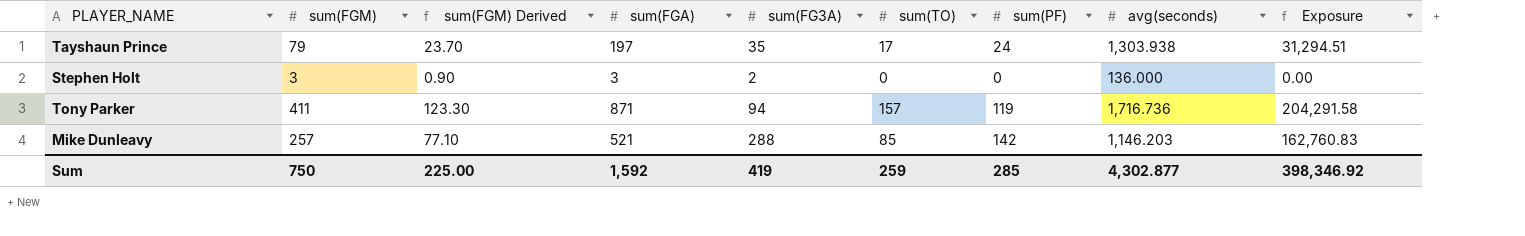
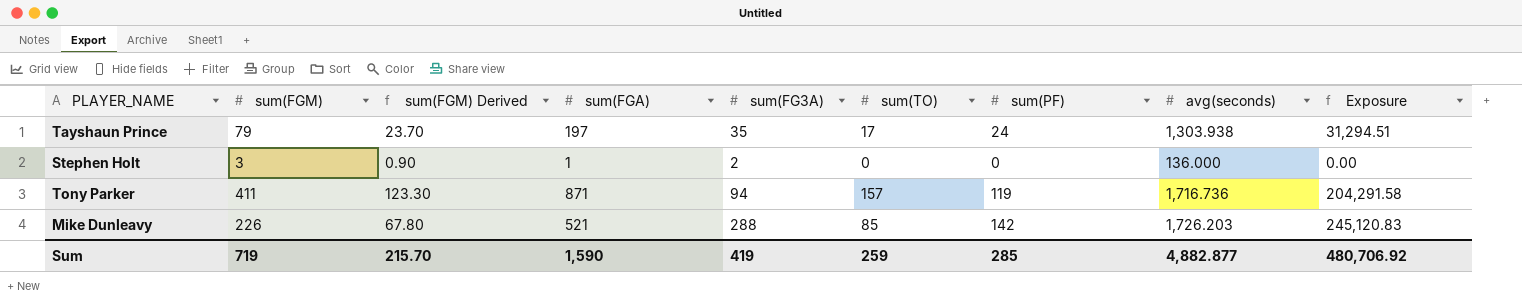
Stephen Holt | sum(FGA): 3 -> 1
Mike Dunleavy | sum(FGM): 257 -> 226
Mike Dunleavy | sum(FGM) Derived: 77.10 -> 67.80
Mike Dunleavy | avg(seconds): 1,146.203 -> 1,726.203
Mike Dunleavy | Exposure: 162,760.83 -> 245,120.83
Sum | sum(FGM): 750 -> 719
Sum | sum(FGM) Derived: 225.00 -> 215.70
Sum | sum(FGA): 1,592 -> 1,590
Sum | avg(seconds): 4,302.877 -> 4,882.877
Sum | Exposure: 398,346.92 -> 480,706.92

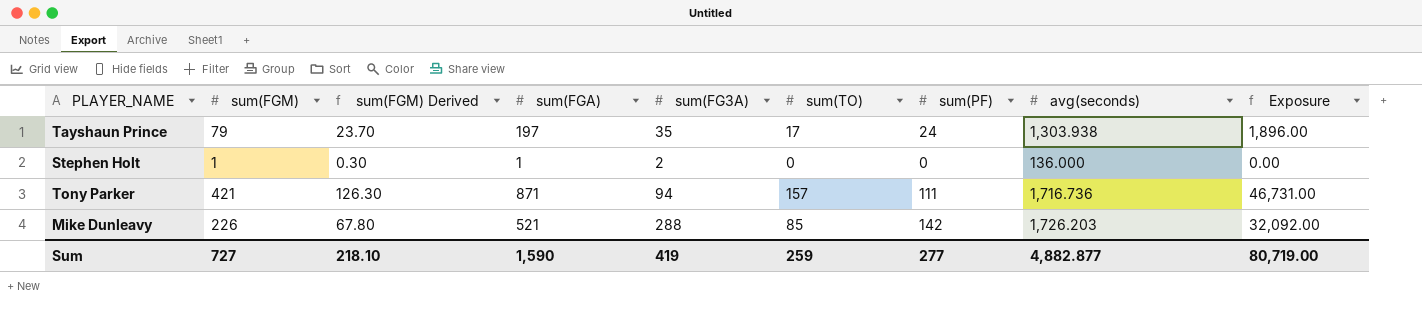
column Exposure | formula: [sum(PF)] * [avg(seconds)] -> [sum(FGM)] * [sum(PF)]
Stephen Holt | sum(FGM): 3 -> 1
Stephen Holt | sum(FGM) Derived: 0.90 -> 0.30
Tony Parker | sum(FGM): 411 -> 421
Tony Parker | sum(FGM) Derived: 123.30 -> 126.30
Tony Parker | sum(PF): 119 -> 111
Sum | sum(FGM): 719 -> 727
Sum | sum(FGM) Derived: 215.70 -> 218.10
Sum | sum(PF): 285 -> 277
Sum | Exposure: 480,706.92 -> 80,719.00

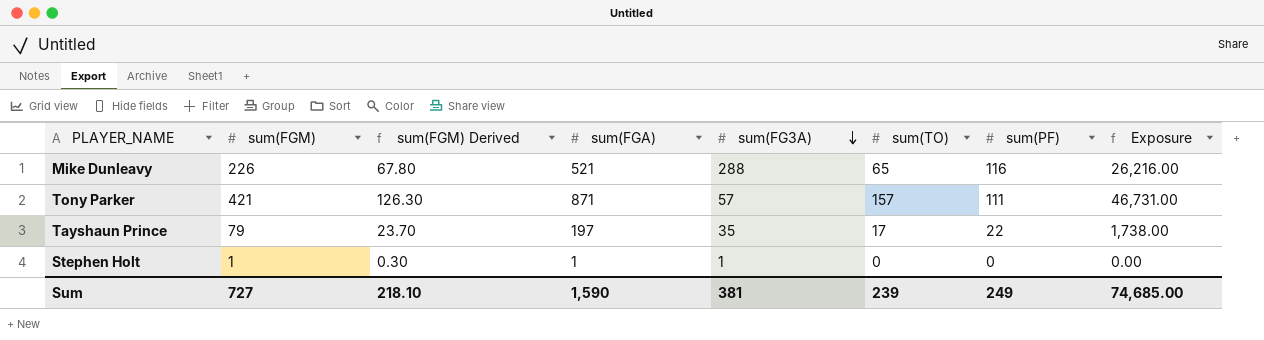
row order: none -> sum(FG3A) descending
column avg(seconds) | position: 8 -> none
Mike Dunleavy | sum(TO): 85 -> 65
Mike Dunleavy | sum(PF): 142 -> 116
Mike Dunleavy | Exposure: 32,092.00 -> 26,216.00
Tony Parker | sum(FG3A): 94 -> 57
Tayshaun Prince | sum(PF): 24 -> 22
Tayshaun Prince | Exposure: 1,896.00 -> 1,738.00
Stephen Holt | sum(FG3A): 2 -> 1
Sum | sum(FG3A): 419 -> 381
Sum | sum(TO): 259 -> 239
Sum | sum(PF): 277 -> 249
Sum | Exposure: 80,719.00 -> 74,685.00

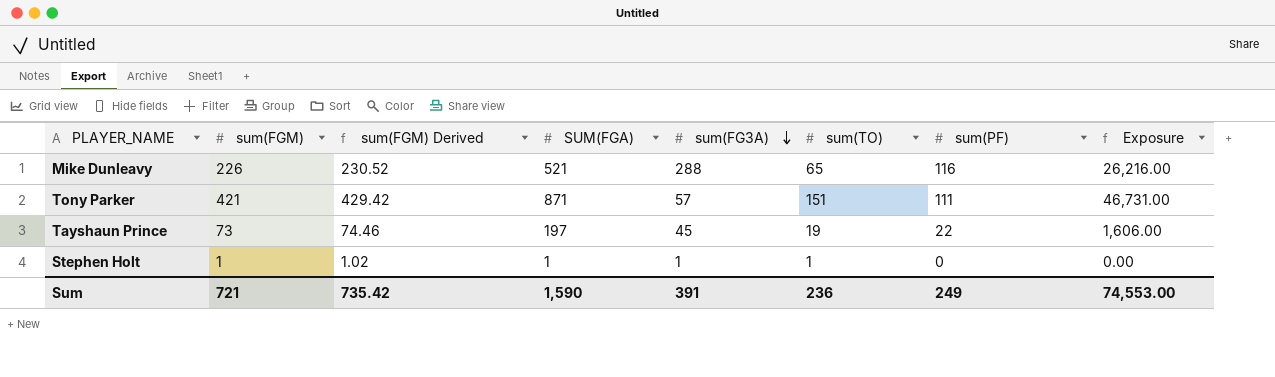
column sum(FGM) Derived | formula: [sum(FGM)] * 0.3 -> [sum(FGM)] * 1.02
column name: sum(FGA) -> SUM(FGA)
Tony Parker | sum(TO): 157 -> 151
Tayshaun Prince | sum(FGM): 79 -> 73
Tayshaun Prince | sum(FG3A): 35 -> 45
Tayshaun Prince | sum(TO): 17 -> 19
Tayshaun Prince | Exposure: 1,738.00 -> 1,606.00
Stephen Holt | sum(TO): 0 -> 1
Sum | sum(FGM): 727 -> 721
Sum | sum(FGM) Derived: 218.10 -> 735.42
Sum | sum(FG3A): 381 -> 391
Sum | sum(TO): 239 -> 236
Sum | Exposure: 74,685.00 -> 74,553.00

